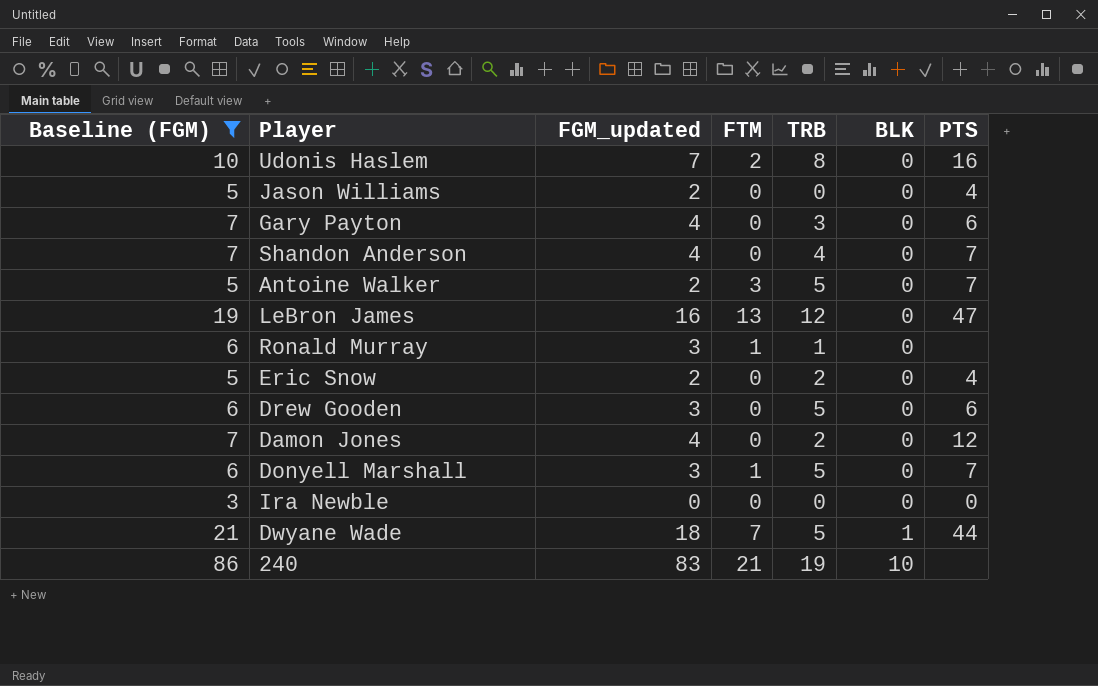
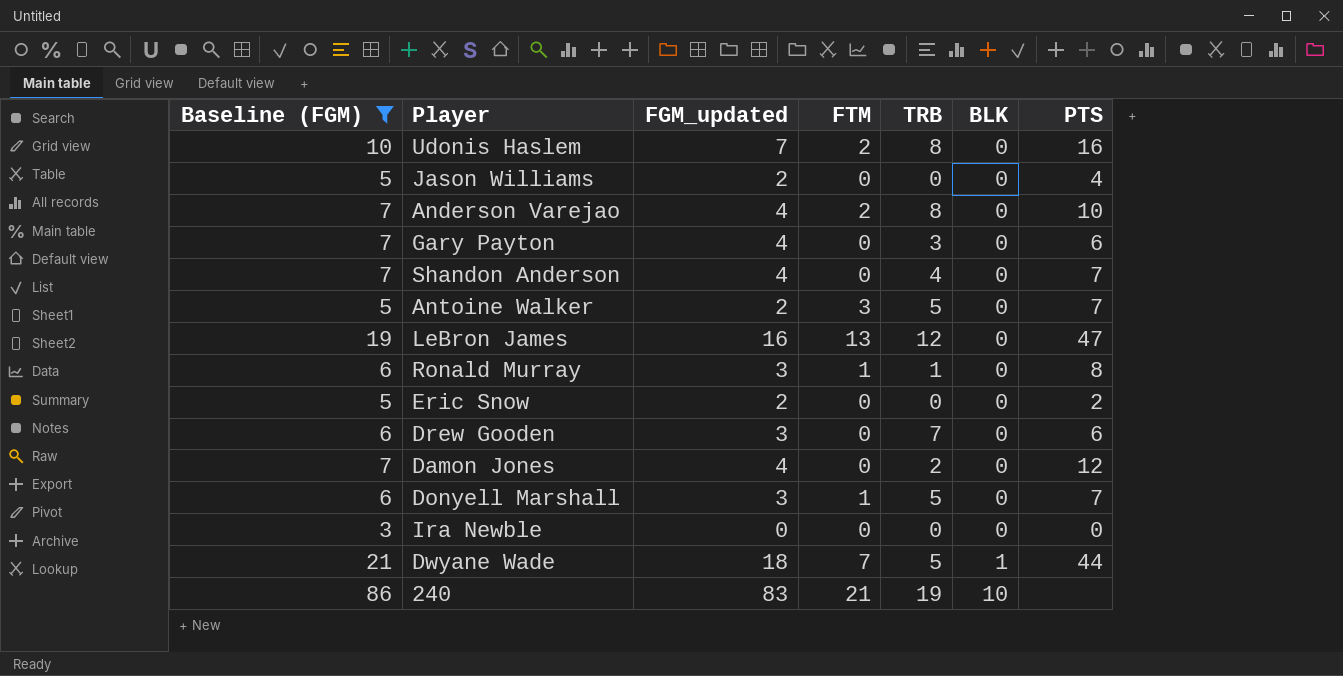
row Anderson Varejao: none -> 7 | 4 | 2 | 8 | 0 | 10
Ronald Murray | PTS: none -> 8
Eric Snow | TRB: 2 -> 0
Eric Snow | PTS: 4 -> 2
Drew Gooden | TRB: 5 -> 7

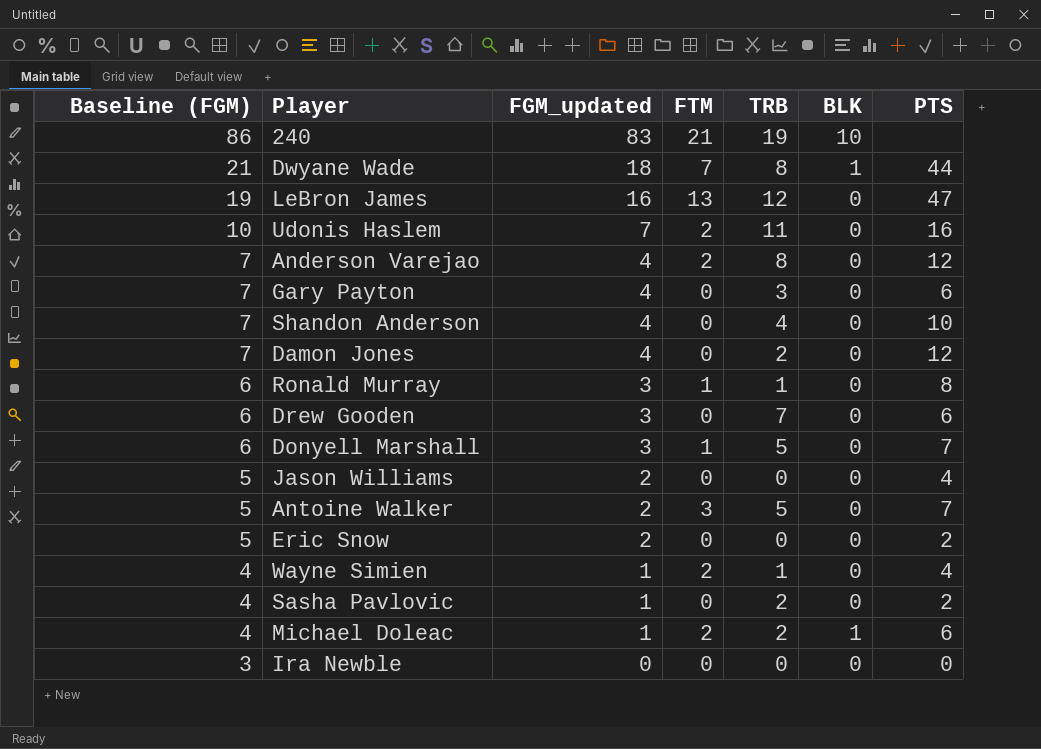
filter: Baseline (FGM) != 4 -> none
row order: BLK ascending -> Baseline (FGM) descending
Dwyane Wade | TRB: 5 -> 8
Udonis Haslem | TRB: 8 -> 11
Anderson Varejao | PTS: 10 -> 12
Shandon Anderson | PTS: 7 -> 10

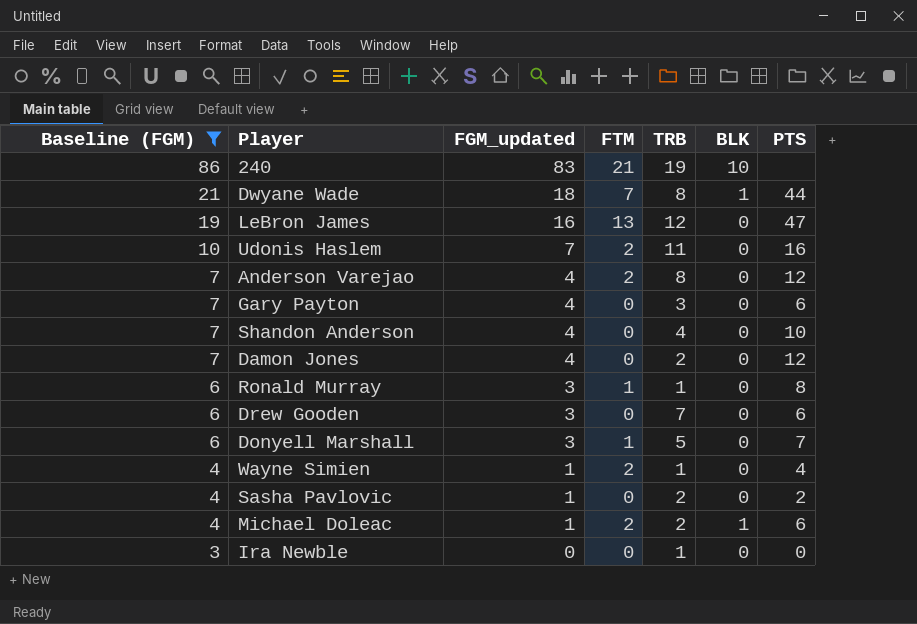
filter: none -> Baseline (FGM) != 5
Ira Newble | TRB: 0 -> 1

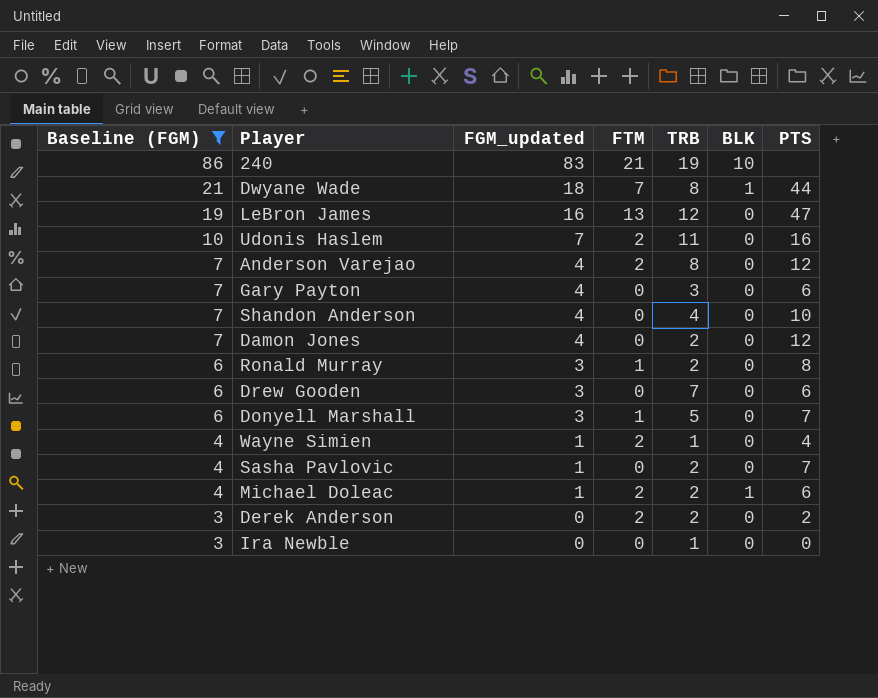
Ronald Murray | TRB: 1 -> 2
Sasha Pavlovic | PTS: 2 -> 7
row Derek Anderson: none -> 3 | 0 | 2 | 2 | 0 | 2

